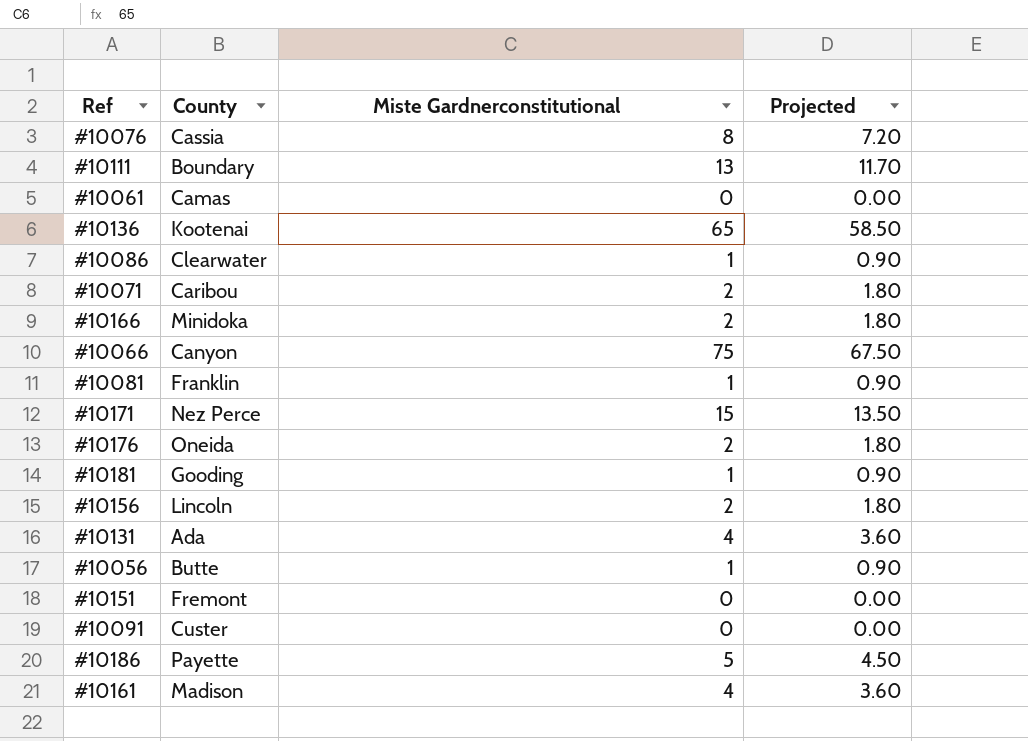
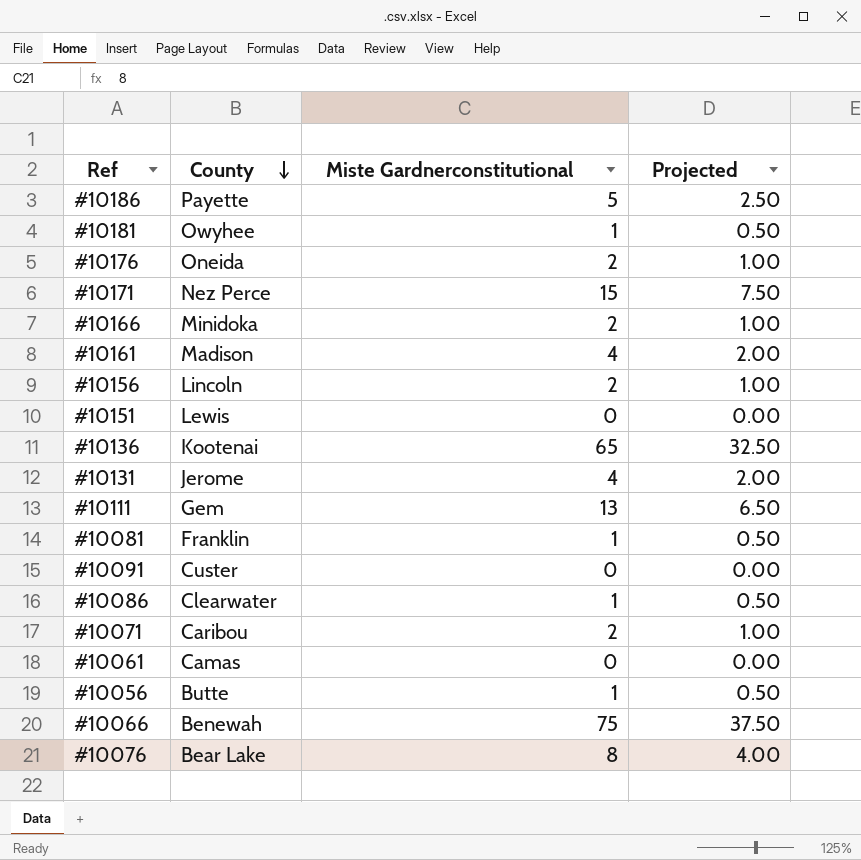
row order: none -> County descending
column Projected | formula: [Miste Gardnerconstitutional] * 0.9 -> [Miste Gardnerconstitutional] * 0.5
#10181 | County: Gooding -> Owyhee
#10151 | County: Fremont -> Lewis
#10131 | County: Ada -> Jerome
#10111 | County: Boundary -> Gem
#10066 | County: Canyon -> Benewah
#10076 | County: Cassia -> Bear Lake

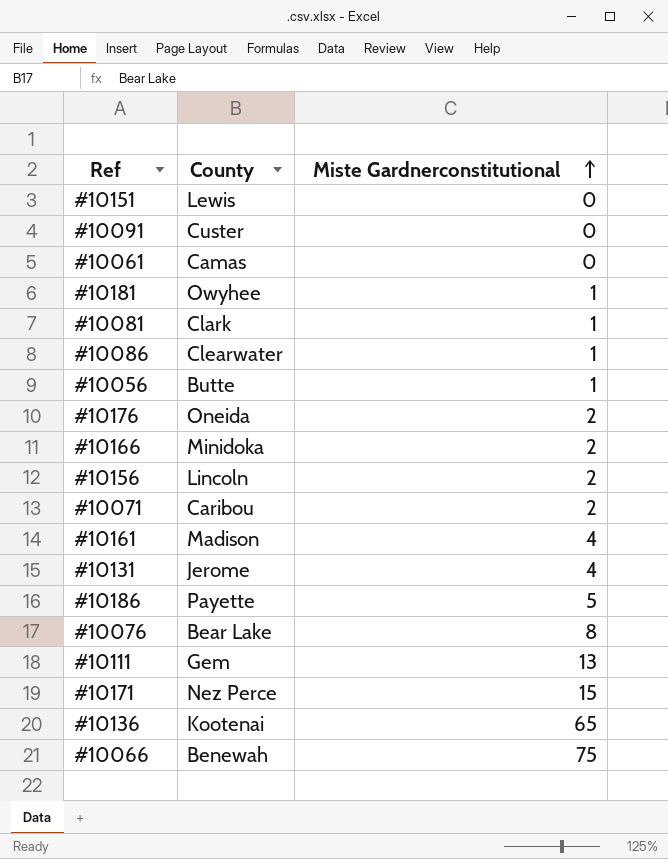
row order: County descending -> Miste Gardnerconstitutional ascending
column Projected | formula: [Miste Gardnerconstitutional] * 0.5 -> none
#10081 | County: Franklin -> Clark

